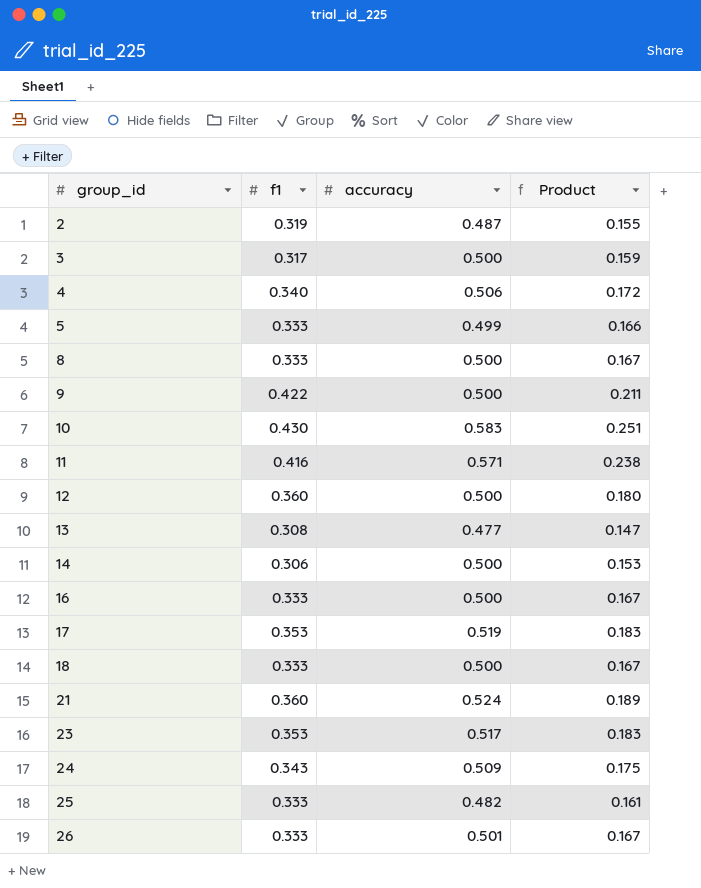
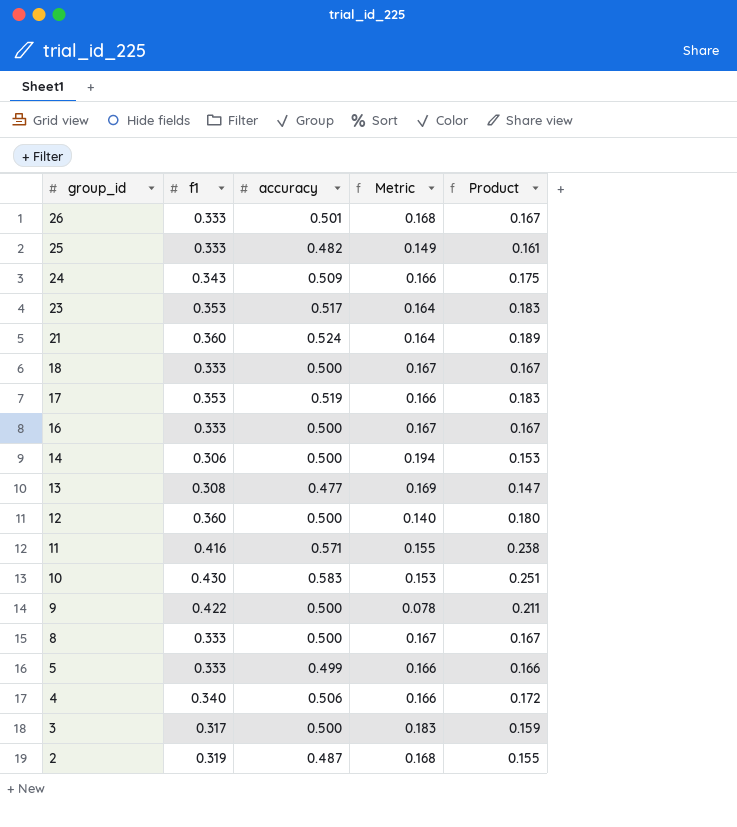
row order: group_id ascending -> group_id descending
column Metric | formula: none -> [accuracy] - [f1]

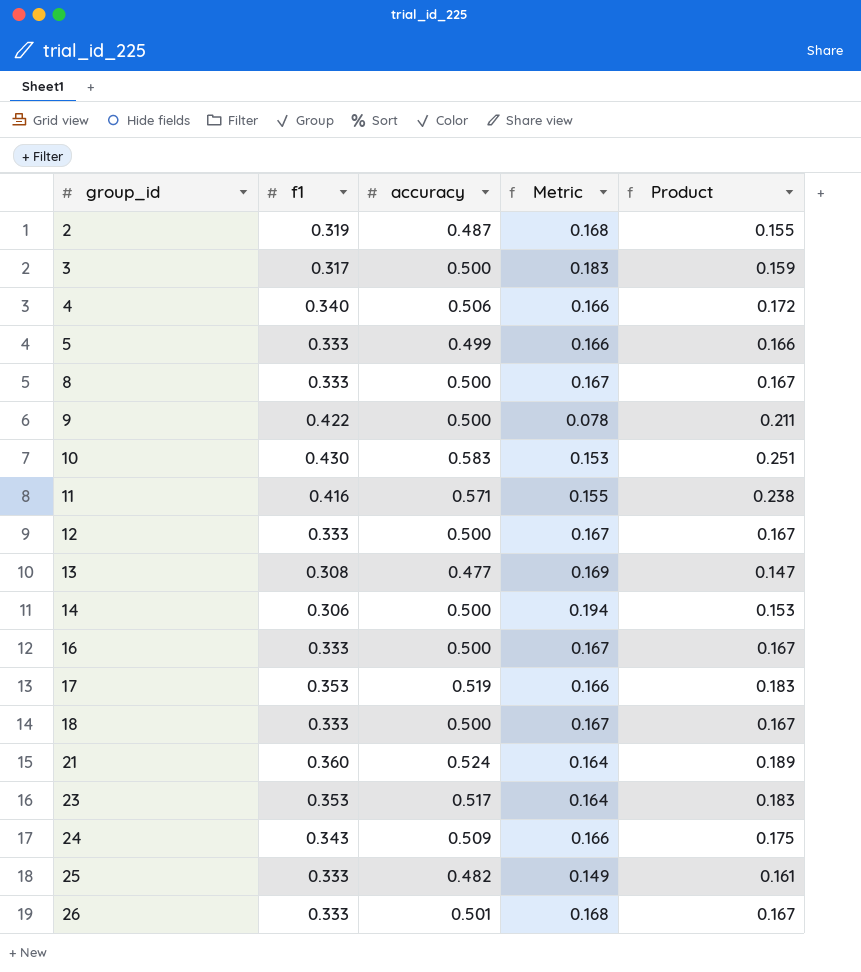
row order: group_id descending -> group_id ascending
12 | f1: 0.360 -> 0.333
12 | Metric: 0.140 -> 0.167
12 | Product: 0.180 -> 0.167

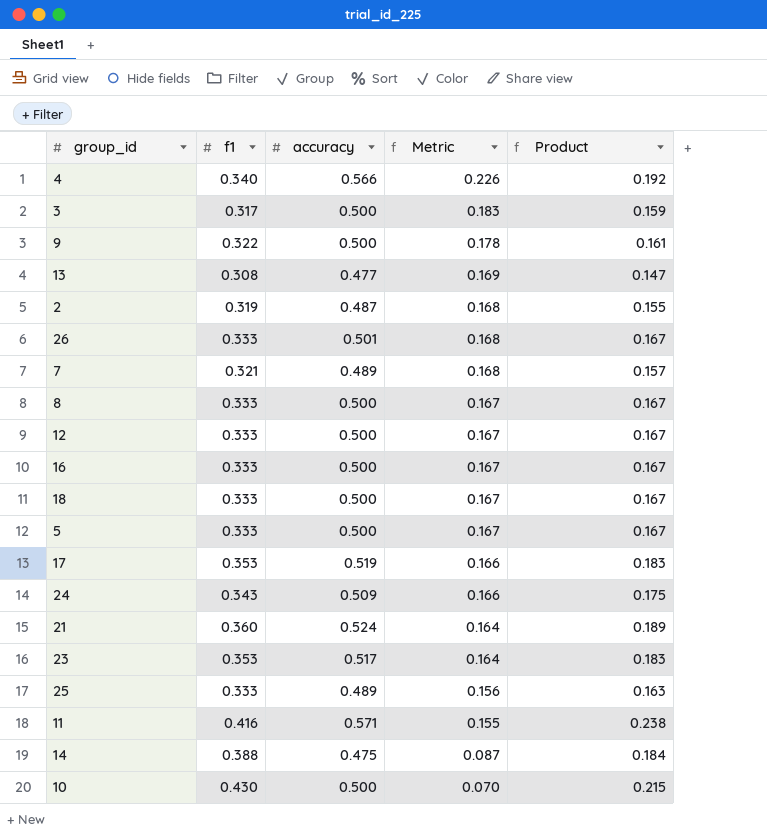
row order: group_id ascending -> Metric descending
4 | accuracy: 0.506 -> 0.566
4 | Metric: 0.166 -> 0.226
4 | Product: 0.172 -> 0.192
9 | f1: 0.422 -> 0.322
9 | Metric: 0.078 -> 0.178
9 | Product: 0.211 -> 0.161
row 7: none -> 0.321 | 0.489 | 0.168 | 0.157
5 | accuracy: 0.499 -> 0.500
5 | Metric: 0.166 -> 0.167
5 | Product: 0.166 -> 0.167
25 | accuracy: 0.482 -> 0.489
25 | Metric: 0.149 -> 0.156
25 | Product: 0.161 -> 0.163
14 | f1: 0.306 -> 0.388
14 | accuracy: 0.500 -> 0.475
14 | Metric: 0.194 -> 0.087
14 | Product: 0.153 -> 0.184
10 | accuracy: 0.583 -> 0.500
10 | Metric: 0.153 -> 0.070
10 | Product: 0.251 -> 0.215

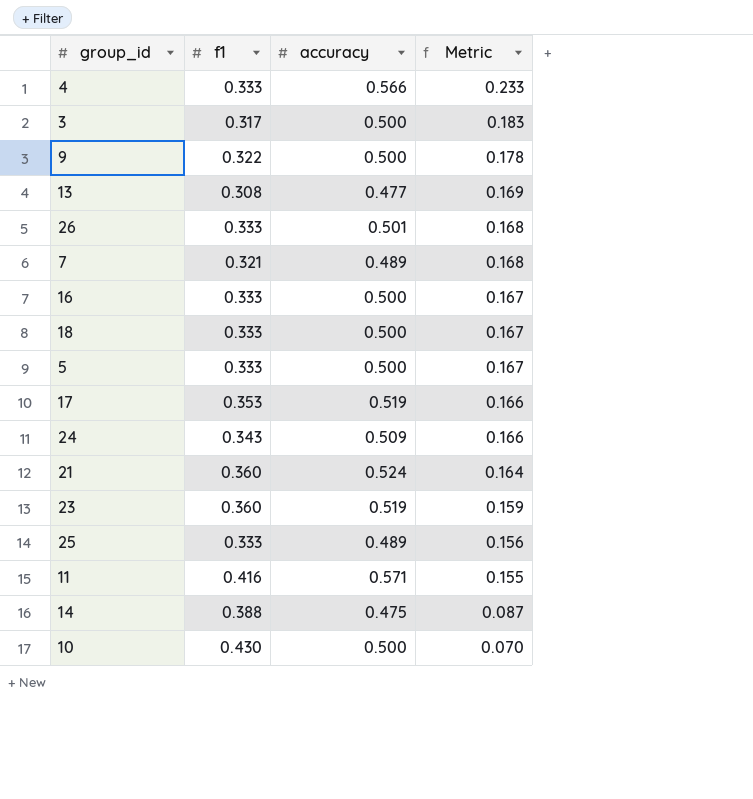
column Product | formula: [f1] * [accuracy] -> none
row 2: 0.319 | 0.487 | 0.168 | 0.155 -> none
row 8: 0.333 | 0.500 | 0.167 | 0.167 -> none
row 12: 0.333 | 0.500 | 0.167 | 0.167 -> none
4 | f1: 0.340 -> 0.333
4 | Metric: 0.226 -> 0.233
23 | f1: 0.353 -> 0.360
23 | accuracy: 0.517 -> 0.519
23 | Metric: 0.164 -> 0.159

